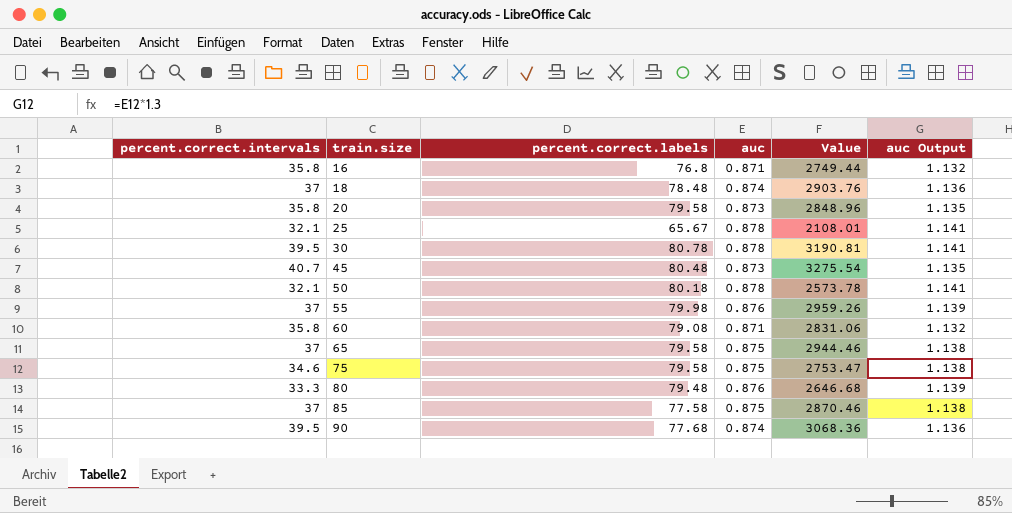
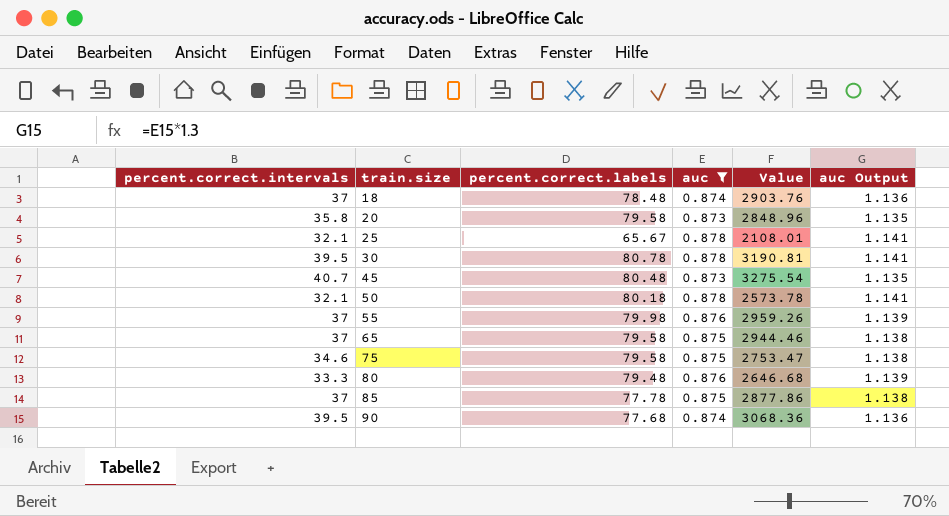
filter: none -> auc != 0.871
85 | percent.correct.labels: 77.58 -> 77.78
85 | Value: 2870.46 -> 2877.86

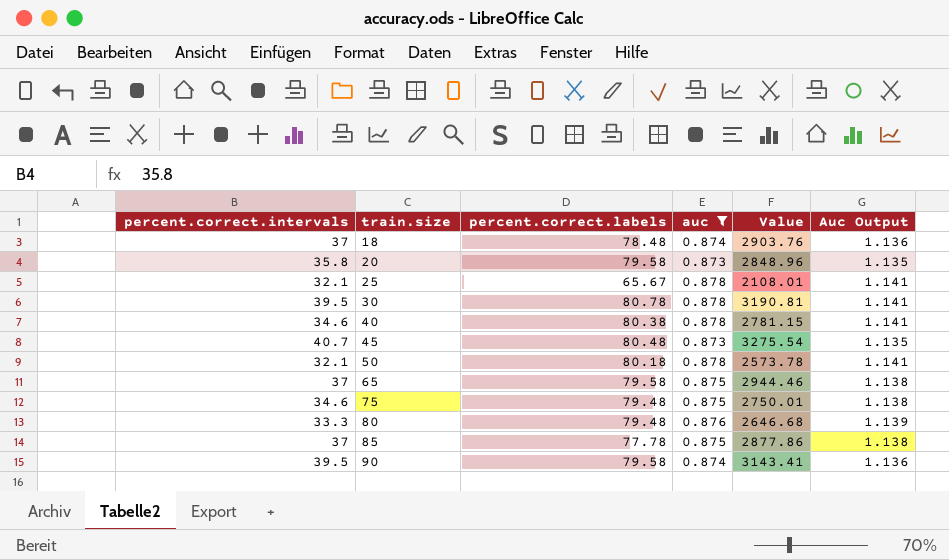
column name: auc Output -> Auc Output
row 55: 37 | 79.98 | 0.876 | 2959.26 | 1.139 -> none
row 40: none -> 34.6 | 80.38 | 0.878 | 2781.15 | 1.141
75 | percent.correct.labels: 79.58 -> 79.48
75 | Value: 2753.47 -> 2750.01
90 | percent.correct.labels: 77.68 -> 79.58
90 | Value: 3068.36 -> 3143.41

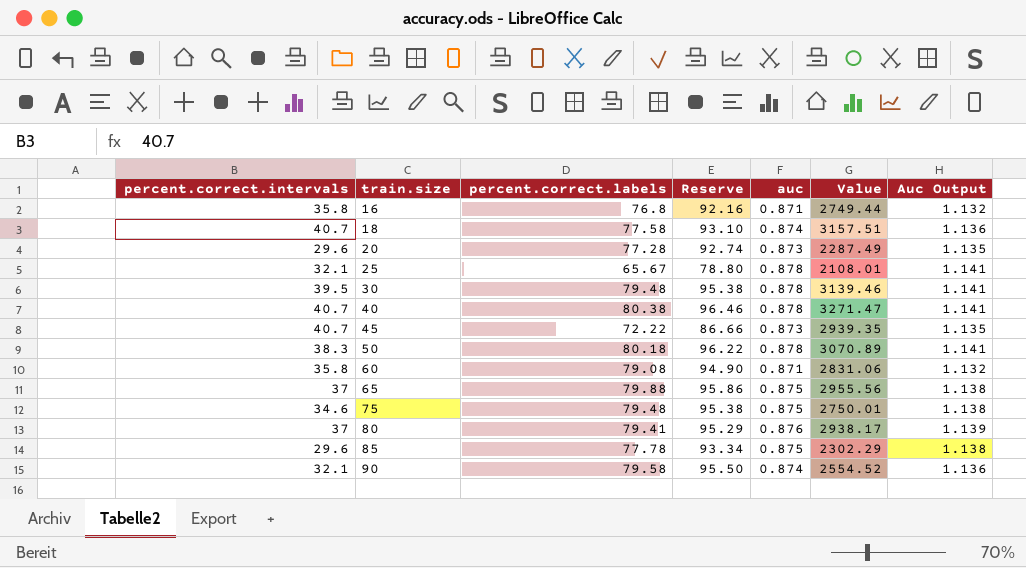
filter: auc != 0.871 -> none
column Reserve | formula: none -> [percent.correct.labels] * 1.2
18 | percent.correct.intervals: 37 -> 40.7
18 | percent.correct.labels: 78.48 -> 77.58
18 | Value: 2903.76 -> 3157.51
20 | percent.correct.intervals: 35.8 -> 29.6
20 | percent.correct.labels: 79.58 -> 77.28
20 | Value: 2848.96 -> 2287.49
30 | percent.correct.labels: 80.78 -> 79.48
30 | Value: 3190.81 -> 3139.46
40 | percent.correct.intervals: 34.6 -> 40.7
40 | Value: 2781.15 -> 3271.47
45 | percent.correct.labels: 80.48 -> 72.22
45 | Value: 3275.54 -> 2939.35
50 | percent.correct.intervals: 32.1 -> 38.3
50 | Value: 2573.78 -> 3070.89
65 | percent.correct.labels: 79.58 -> 79.88
65 | Value: 2944.46 -> 2955.56
80 | percent.correct.intervals: 33.3 -> 37
80 | percent.correct.labels: 79.48 -> 79.41
80 | Value: 2646.68 -> 2938.17
85 | percent.correct.intervals: 37 -> 29.6
85 | Value: 2877.86 -> 2302.29
90 | percent.correct.intervals: 39.5 -> 32.1
90 | Value: 3143.41 -> 2554.52

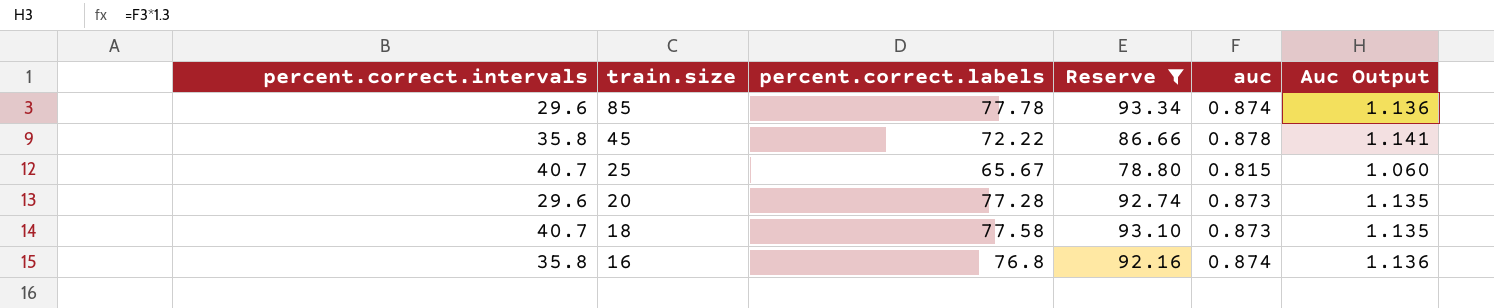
filter: none -> Reserve <= 93.34
row order: train.size ascending -> train.size descending
column Value | formula: [percent.correct.intervals] * [percent.correct.labels] -> none
85 | auc: 0.875 -> 0.874
85 | Auc Output: 1.138 -> 1.136
45 | percent.correct.intervals: 40.7 -> 35.8
45 | auc: 0.873 -> 0.878
45 | Auc Output: 1.135 -> 1.141
25 | percent.correct.intervals: 32.1 -> 40.7
25 | auc: 0.878 -> 0.815
25 | Auc Output: 1.141 -> 1.060
18 | auc: 0.874 -> 0.873
18 | Auc Output: 1.136 -> 1.135
16 | auc: 0.871 -> 0.874
16 | Auc Output: 1.132 -> 1.136

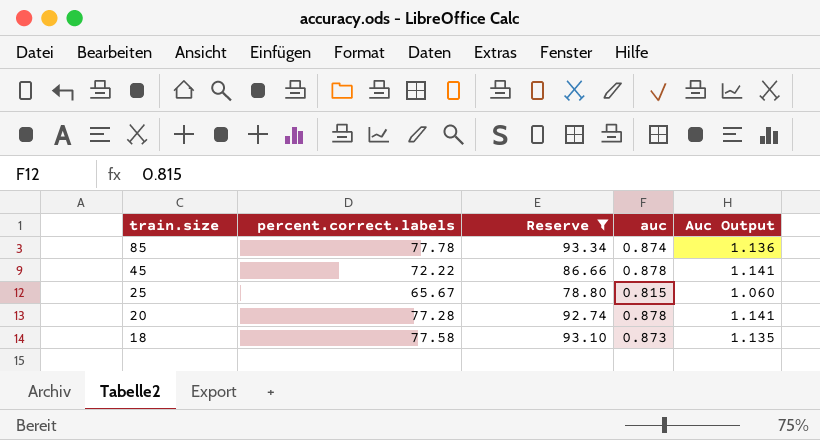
column percent.correct.intervals | position: 1 -> none
row 16: 35.8 | 76.8 | 92.16 | 0.874 | 1.136 -> none
20 | auc: 0.873 -> 0.878
20 | Auc Output: 1.135 -> 1.141

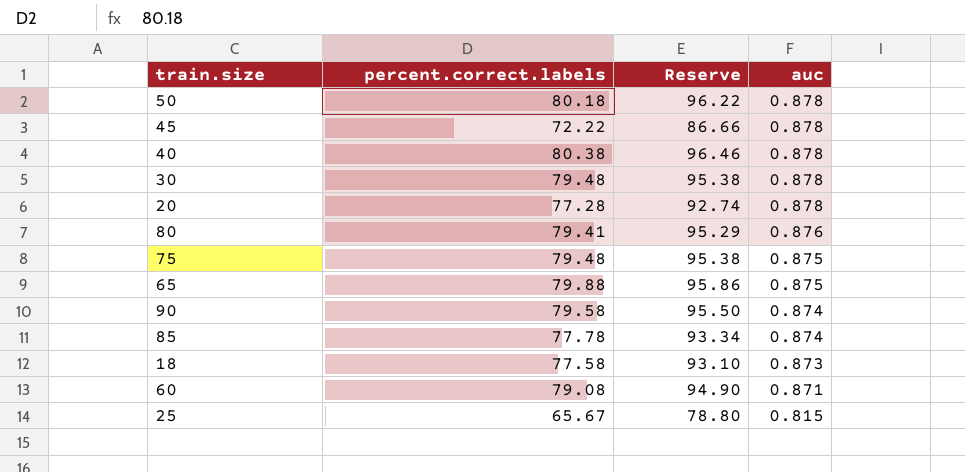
filter: Reserve <= 93.34 -> none
row order: train.size descending -> auc descending
column Auc Output | formula: [auc] * 1.3 -> none

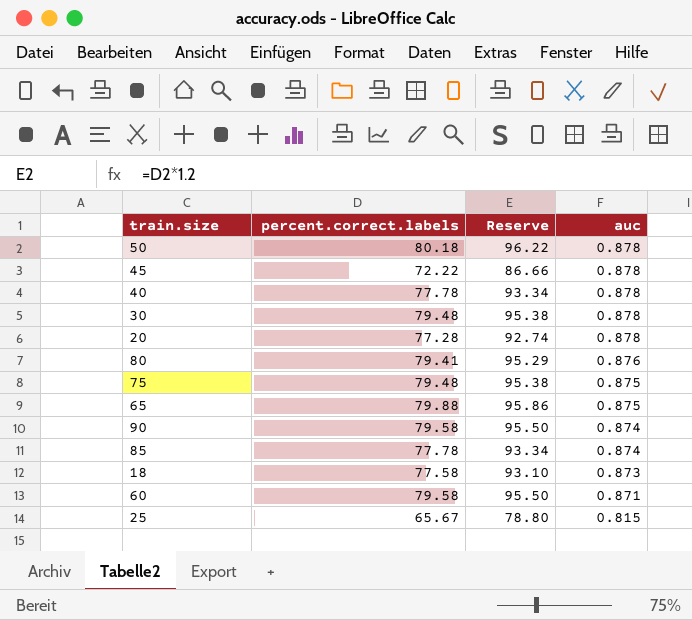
40 | percent.correct.labels: 80.38 -> 77.78
40 | Reserve: 96.46 -> 93.34
60 | percent.correct.labels: 79.08 -> 79.58
60 | Reserve: 94.90 -> 95.50

